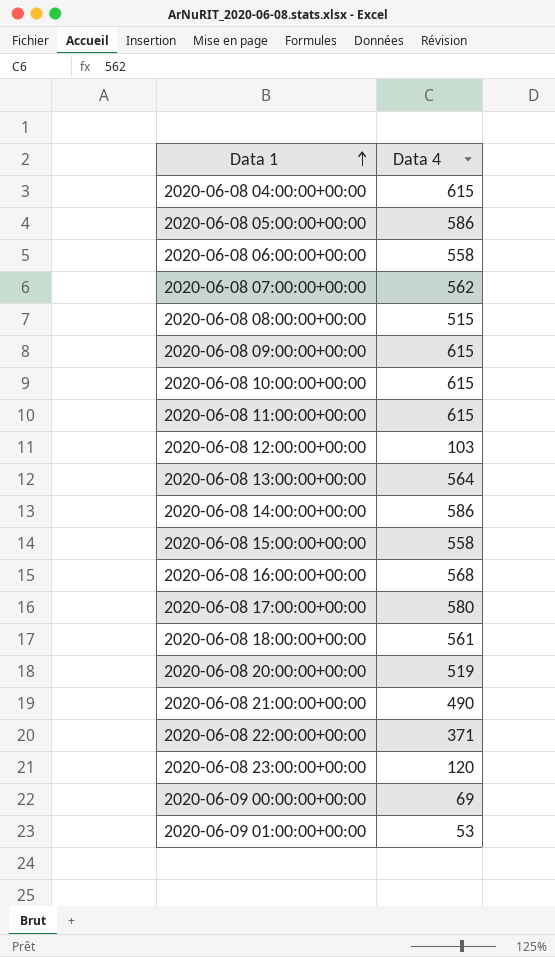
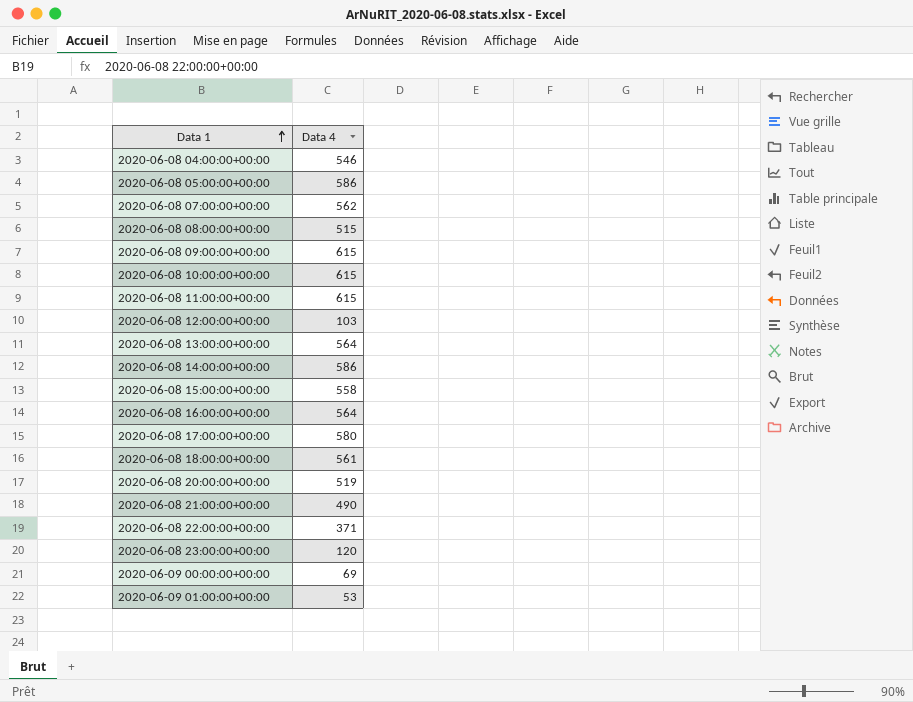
row 2020-06-08 06:00:00+00:00: 558 -> none
2020-06-08 04:00:00+00:00 | Data 4: 615 -> 546
2020-06-08 16:00:00+00:00 | Data 4: 568 -> 564

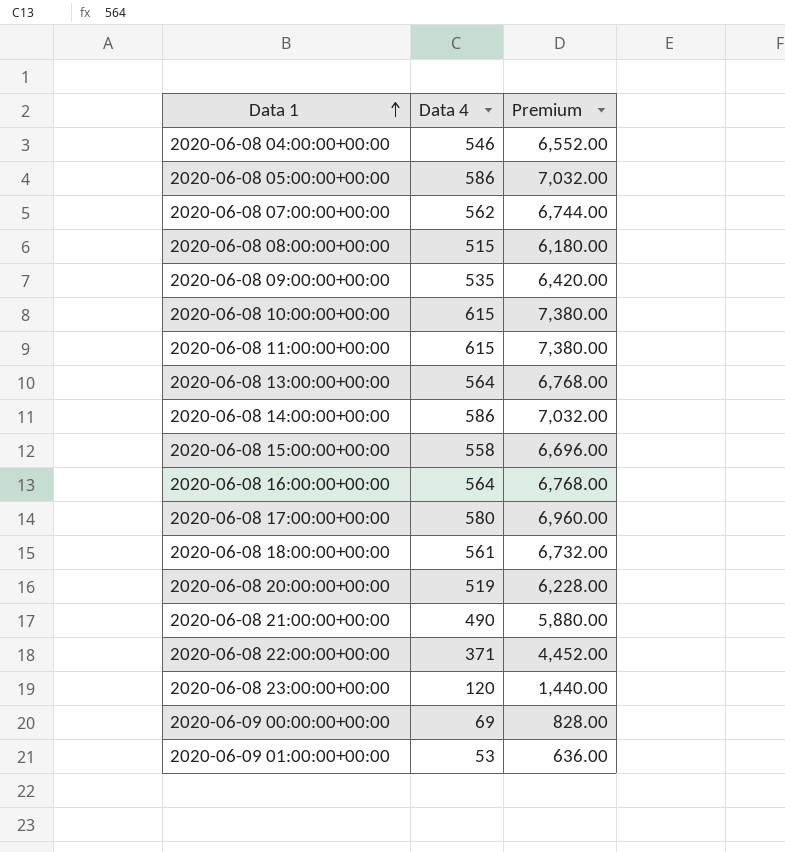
column Premium | formula: none -> [Data 4] * 12
row 2020-06-08 12:00:00+00:00: 103 -> none
2020-06-08 09:00:00+00:00 | Data 4: 615 -> 535

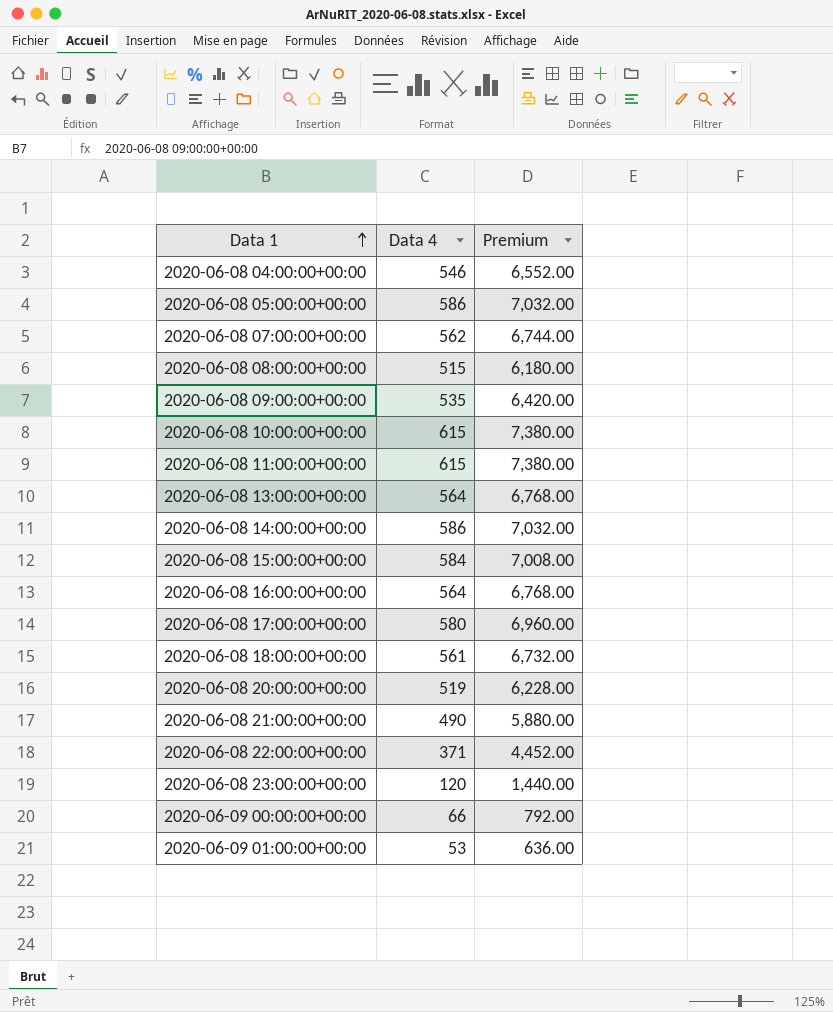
2020-06-08 15:00:00+00:00 | Data 4: 558 -> 584
2020-06-08 15:00:00+00:00 | Premium: 6,696.00 -> 7,008.00
2020-06-09 00:00:00+00:00 | Data 4: 69 -> 66
2020-06-09 00:00:00+00:00 | Premium: 828.00 -> 792.00

